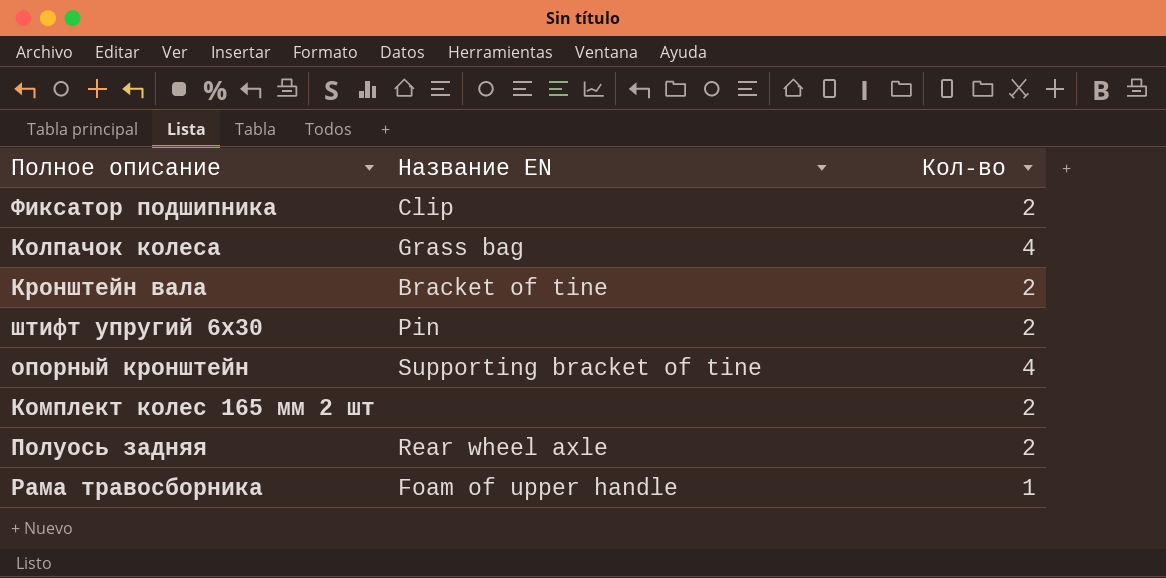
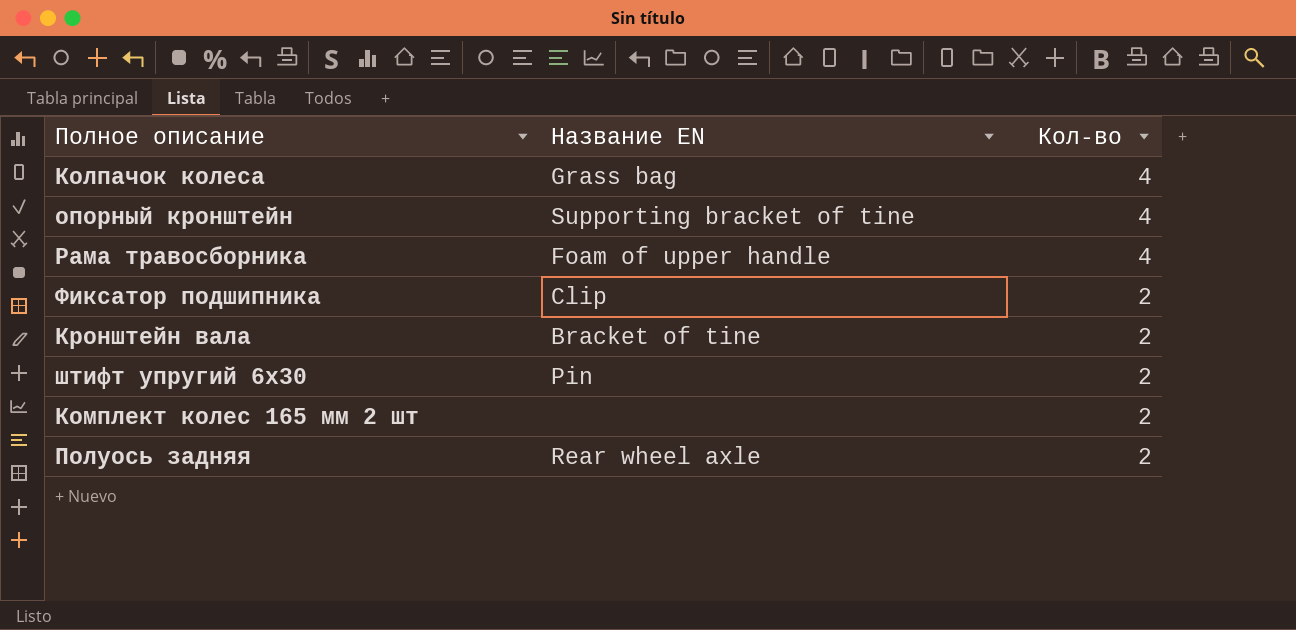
row order: none -> Кол-во descending
Рама травосборника | Кол-во: 1 -> 4

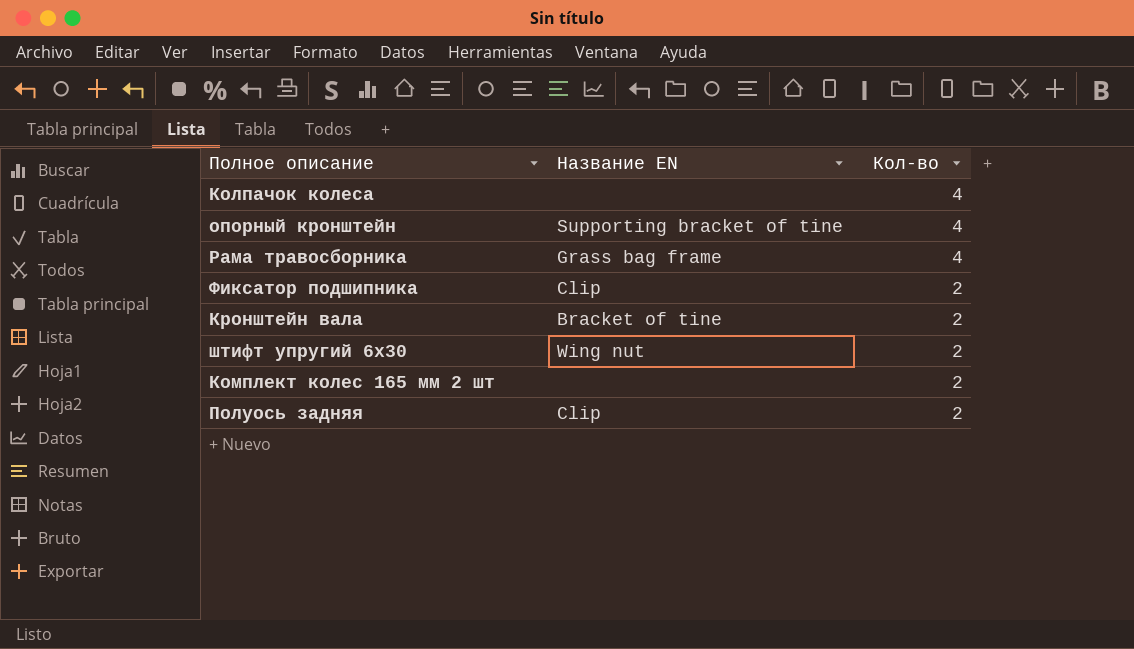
Колпачок колеса | Название EN: Grass bag -> none
Рама травосборника | Название EN: Foam of upper handle -> Grass bag frame
штифт упругий 6х30 | Название EN: Pin -> Wing nut
Полуось задняя | Название EN: Rear wheel axle -> Clip

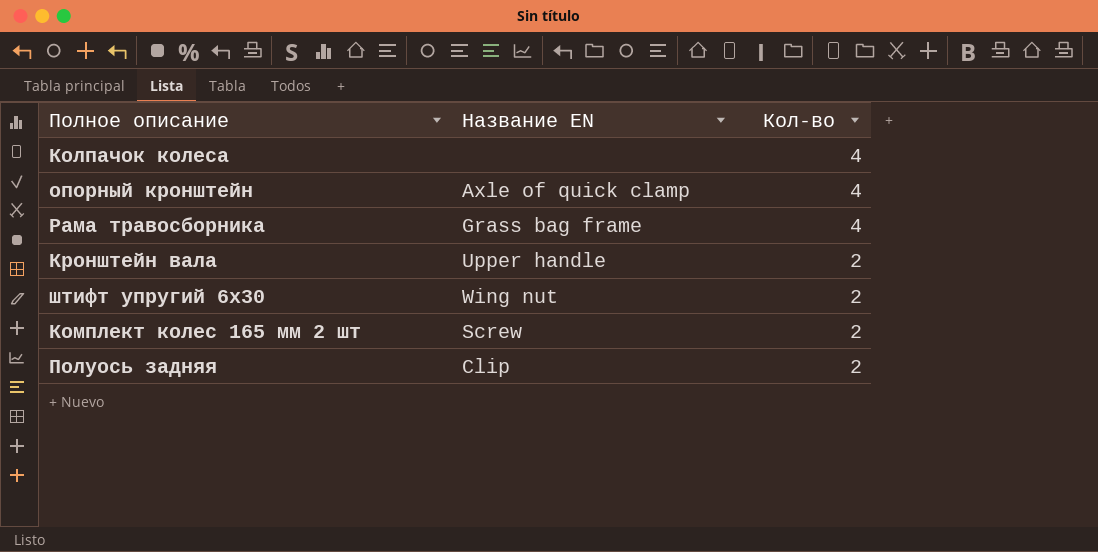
row Фиксатор подшипника: Clip | 2 -> none
опорный кронштейн | Название EN: Supporting bracket of tine -> Axle of quick clamp
Кронштейн вала | Название EN: Bracket of tine -> Upper handle
Комплект колес 165 мм 2 шт | Название EN: none -> Screw

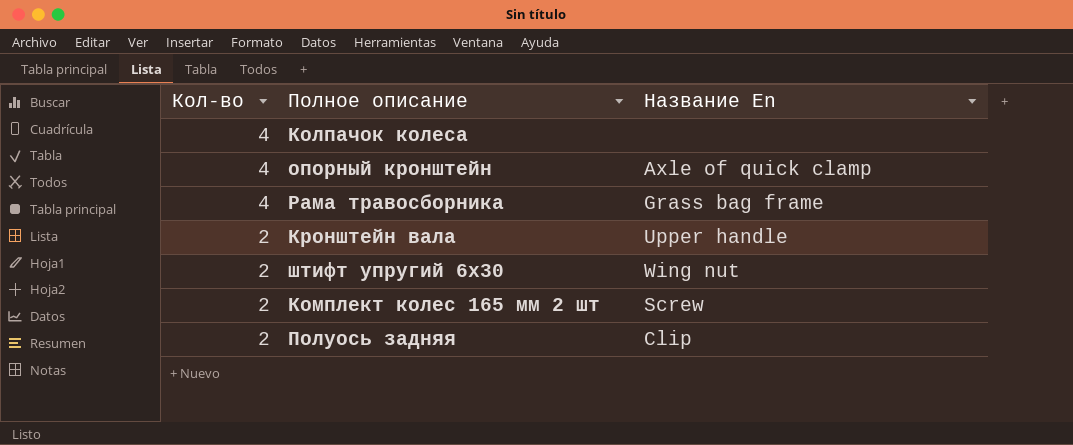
column Кол-во | position: 3 -> 1
column name: Название EN -> Название En

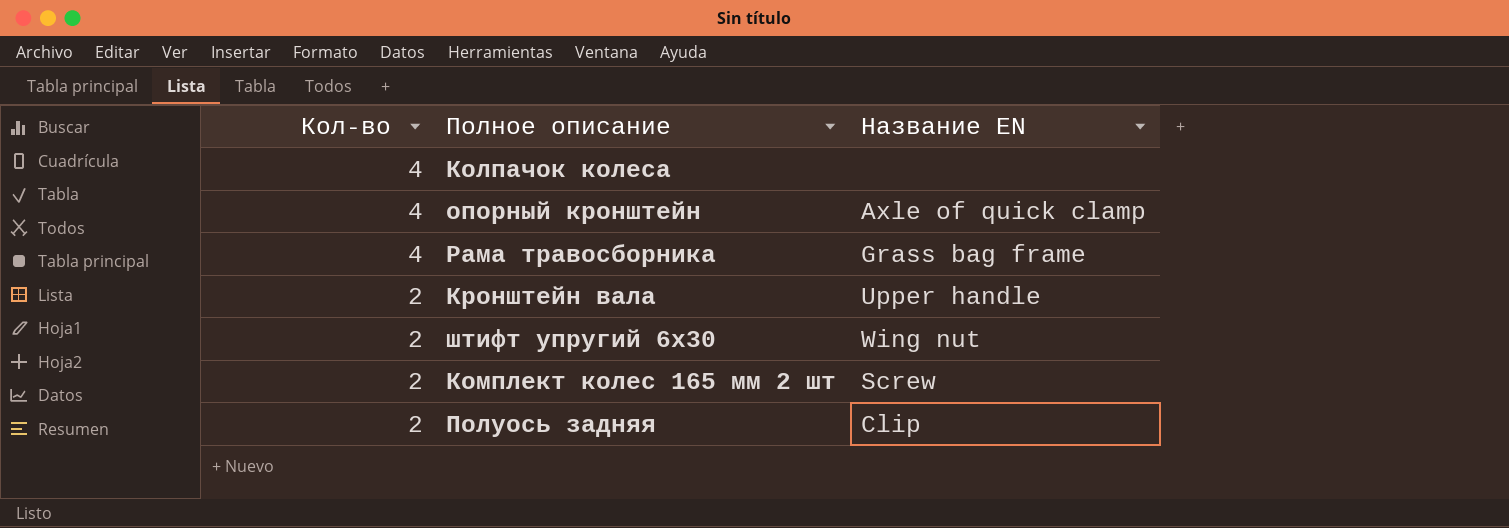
column name: Название En -> Название EN

